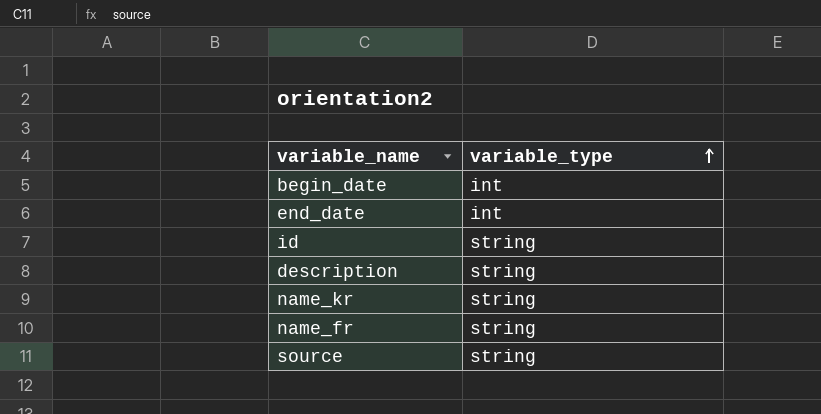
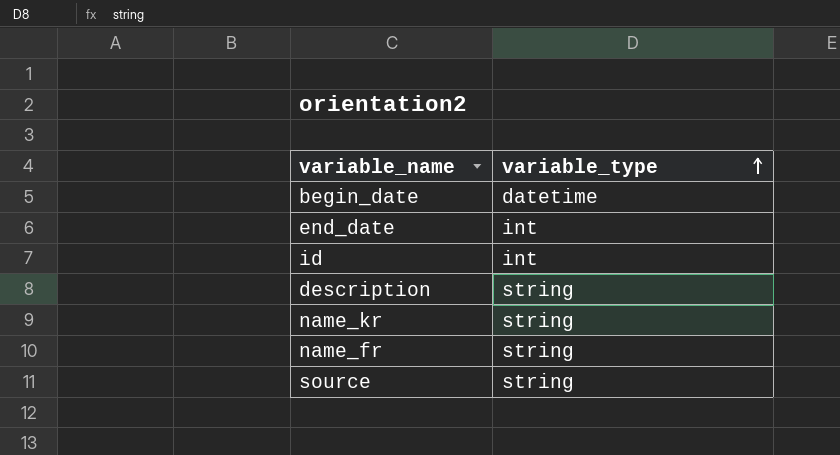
begin_date | variable_type: int -> datetime
id | variable_type: string -> int

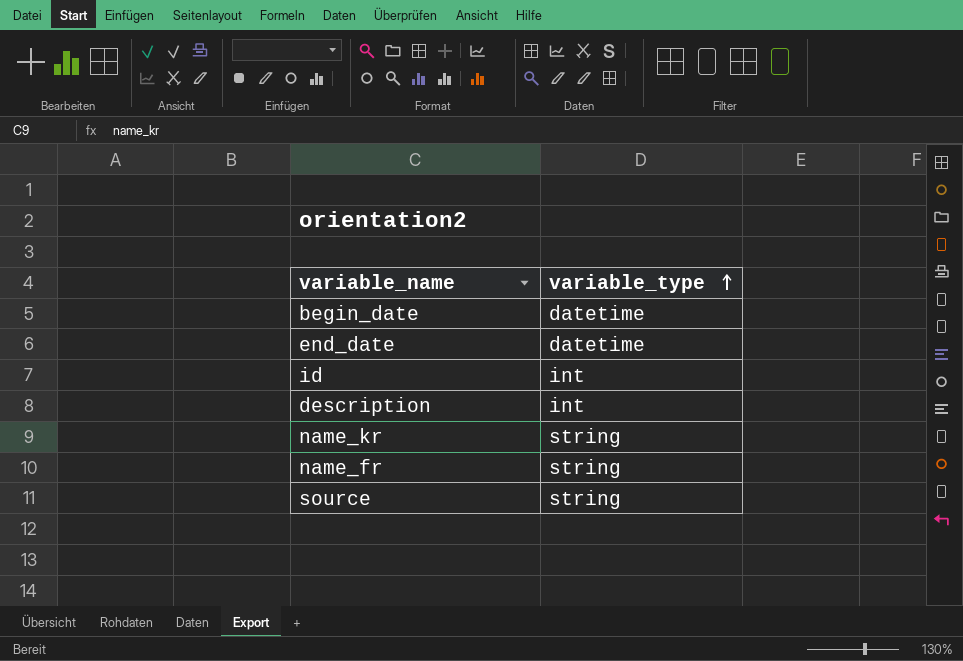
end_date | variable_type: int -> datetime
description | variable_type: string -> int

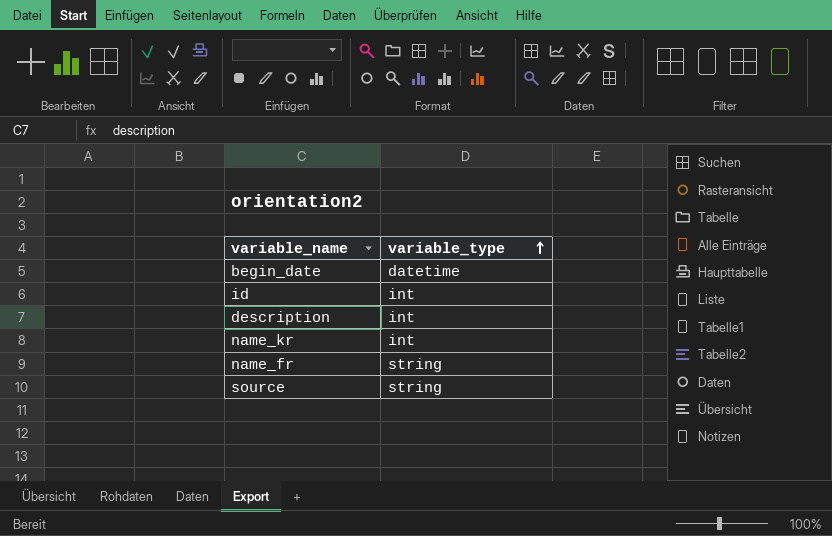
row end_date: datetime -> none
name_kr | variable_type: string -> int

